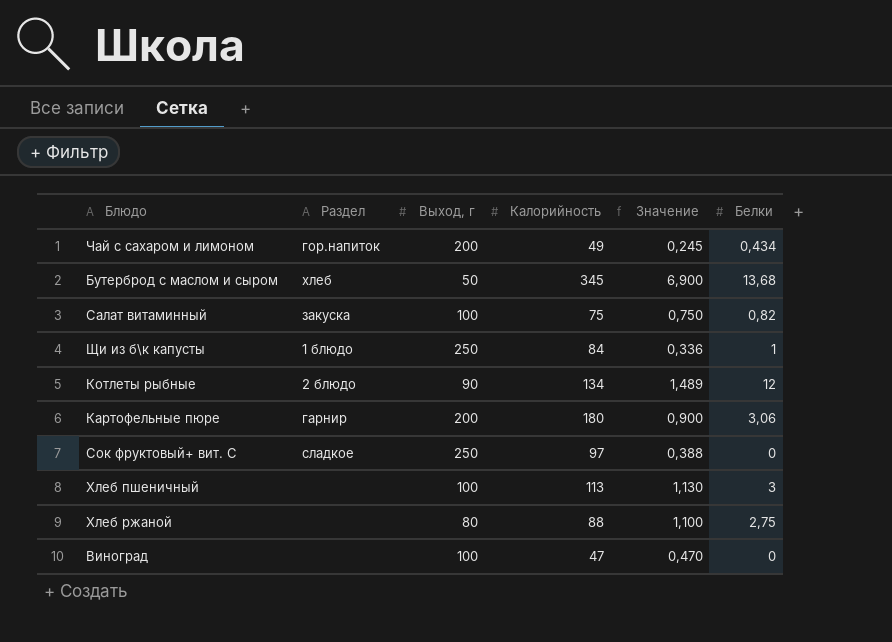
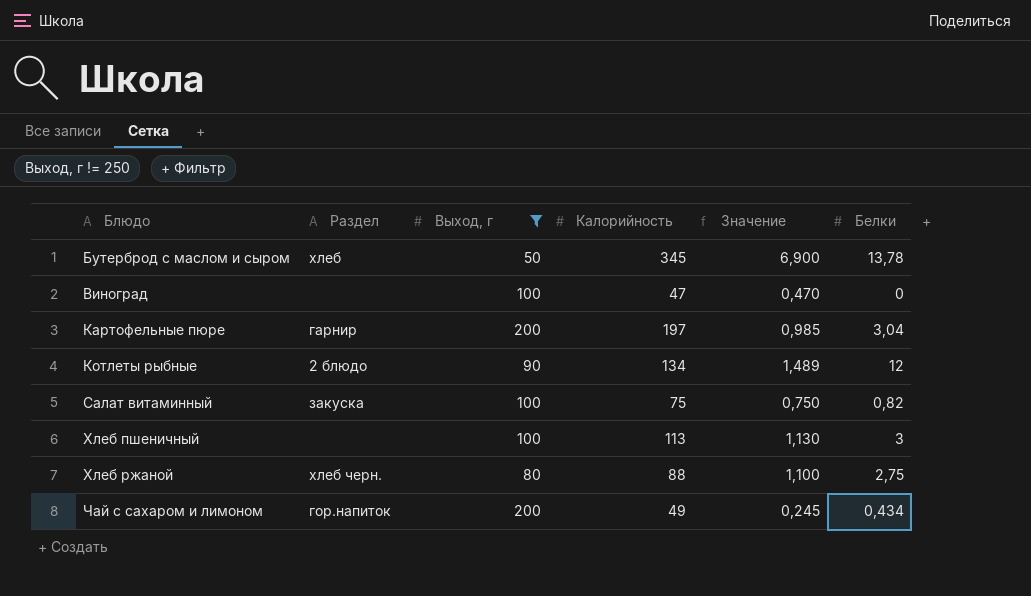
filter: none -> Выход, г != 250
row order: none -> Блюдо ascending
Бутерброд с маслом и сыром | Белки: 13,68 -> 13,78
Картофельные пюре | Калорийность: 180 -> 197
Картофельные пюре | Значение: 0,900 -> 0,985
Картофельные пюре | Белки: 3,06 -> 3,04
Хлеб ржаной | Раздел: none -> хлеб черн.

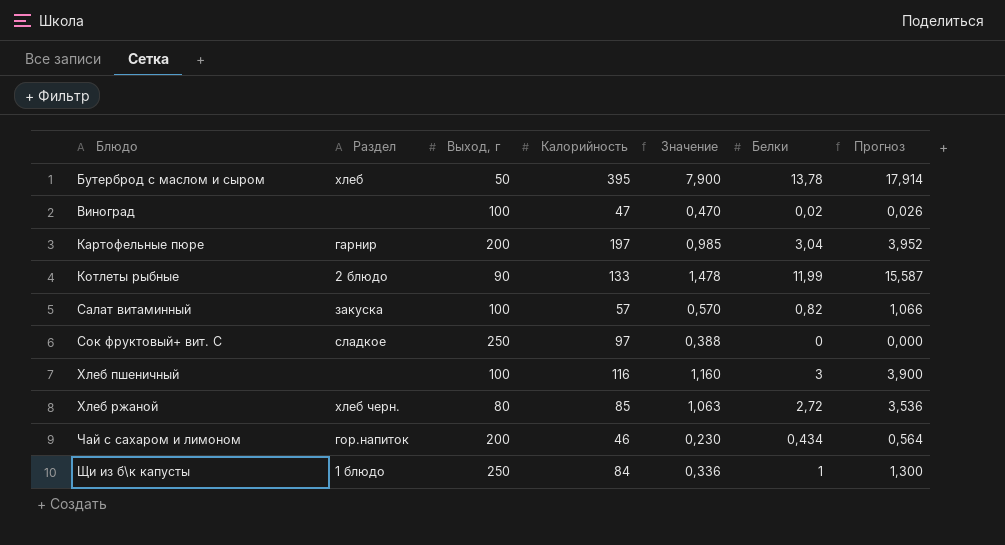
filter: Выход, г != 250 -> none
column Прогноз | formula: none -> [Белки] * 1,3
Бутерброд с маслом и сыром | Калорийность: 345 -> 395
Бутерброд с маслом и сыром | Значение: 6,900 -> 7,900
Виноград | Белки: 0 -> 0,02
Котлеты рыбные | Калорийность: 134 -> 133
Котлеты рыбные | Значение: 1,489 -> 1,478
Котлеты рыбные | Белки: 12 -> 11,99
Салат витаминный | Калорийность: 75 -> 57
Салат витаминный | Значение: 0,750 -> 0,570
Хлеб пшеничный | Калорийность: 113 -> 116
Хлеб пшеничный | Значение: 1,130 -> 1,160
Хлеб ржаной | Калорийность: 88 -> 85
Хлеб ржаной | Значение: 1,100 -> 1,063
Хлеб ржаной | Белки: 2,75 -> 2,72
Чай с сахаром и лимоном | Калорийность: 49 -> 46
Чай с сахаром и лимоном | Значение: 0,245 -> 0,230

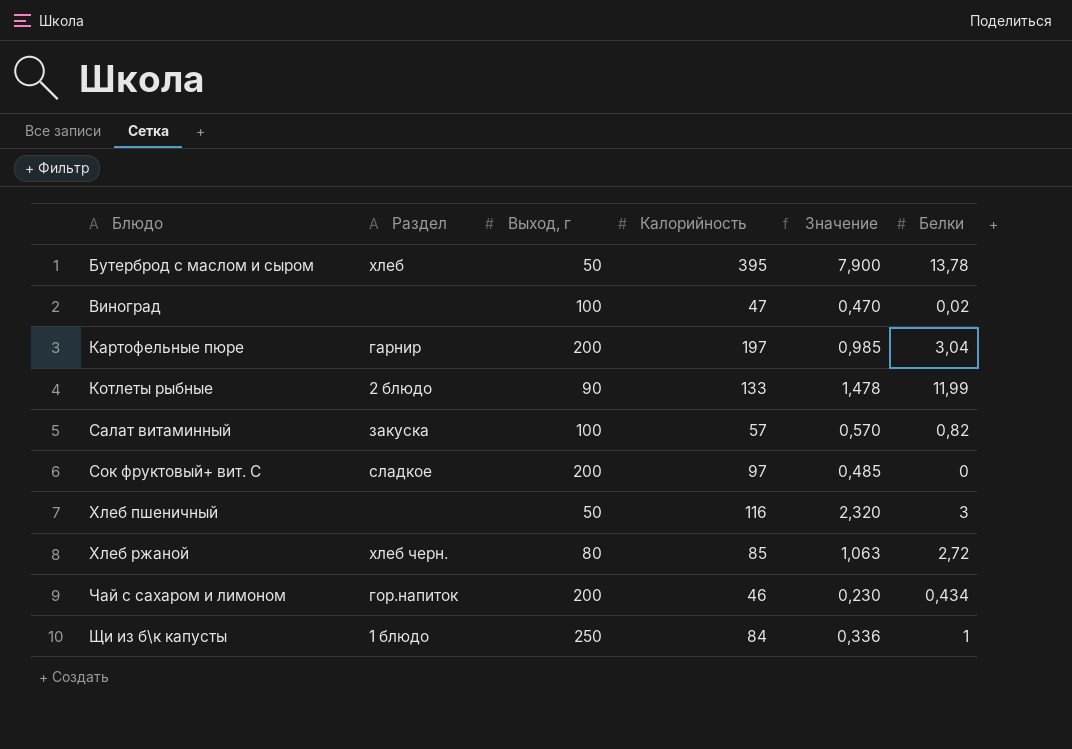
column Прогноз | formula: [Белки] * 1,3 -> none
Сок фруктовый+ вит. С | Выход, г: 250 -> 200
Сок фруктовый+ вит. С | Значение: 0,388 -> 0,485
Хлеб пшеничный | Выход, г: 100 -> 50
Хлеб пшеничный | Значение: 1,160 -> 2,320

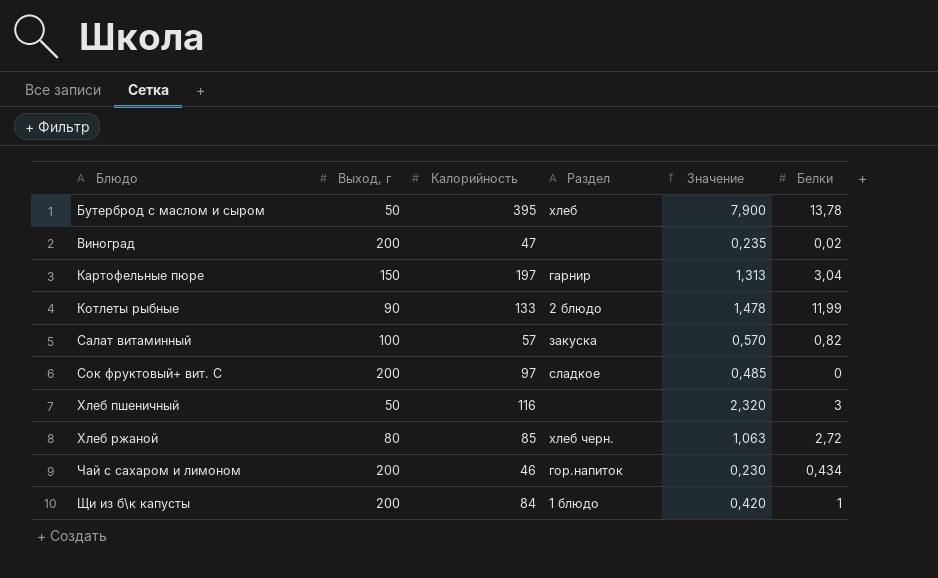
column Раздел | position: 2 -> 4
Виноград | Выход, г: 100 -> 200
Виноград | Значение: 0,470 -> 0,235
Картофельные пюре | Выход, г: 200 -> 150
Картофельные пюре | Значение: 0,985 -> 1,313
Щи из б\к капусты | Выход, г: 250 -> 200
Щи из б\к капусты | Значение: 0,336 -> 0,420

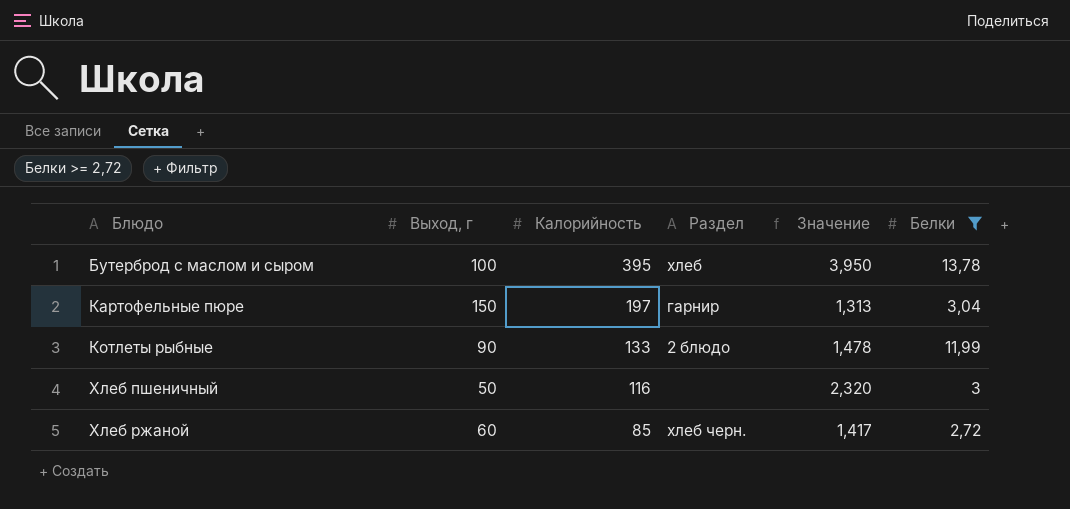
filter: none -> Белки >= 2,72
Бутерброд с маслом и сыром | Выход, г: 50 -> 100
Бутерброд с маслом и сыром | Значение: 7,900 -> 3,950
Хлеб ржаной | Выход, г: 80 -> 60
Хлеб ржаной | Значение: 1,063 -> 1,417

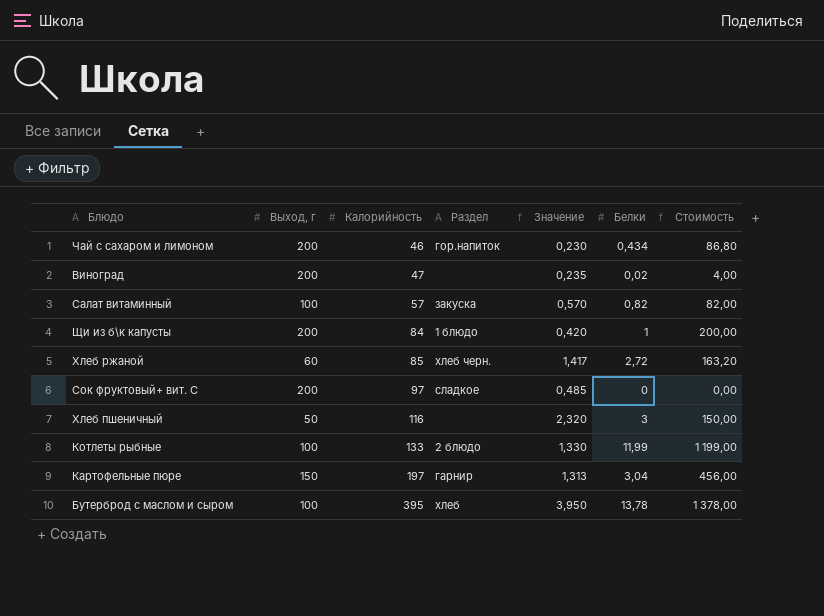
filter: Белки >= 2,72 -> none
row order: Блюдо ascending -> Калорийность ascending
column Стоимость | formula: none -> [Выход, г] * [Белки]
Котлеты рыбные | Выход, г: 90 -> 100
Котлеты рыбные | Значение: 1,478 -> 1,330

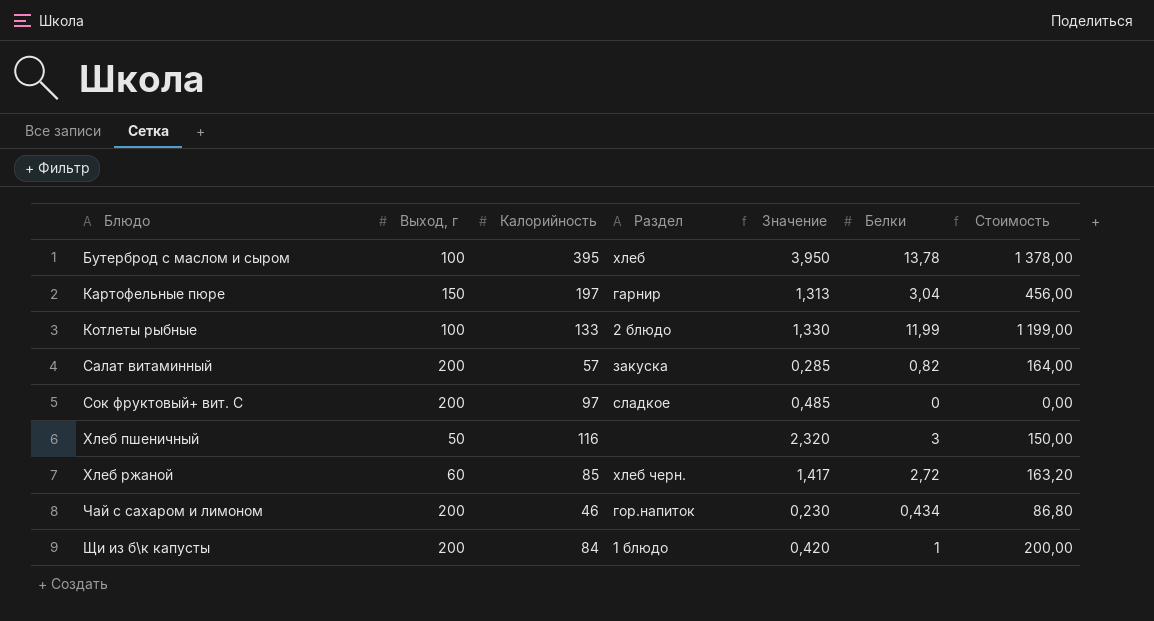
row order: Калорийность ascending -> Блюдо ascending
row Виноград: 200 | 47 | none | 0,235 | 0,02 | 4,00 -> none
Салат витаминный | Выход, г: 100 -> 200
Салат витаминный | Значение: 0,570 -> 0,285
Салат витаминный | Стоимость: 82,00 -> 164,00

